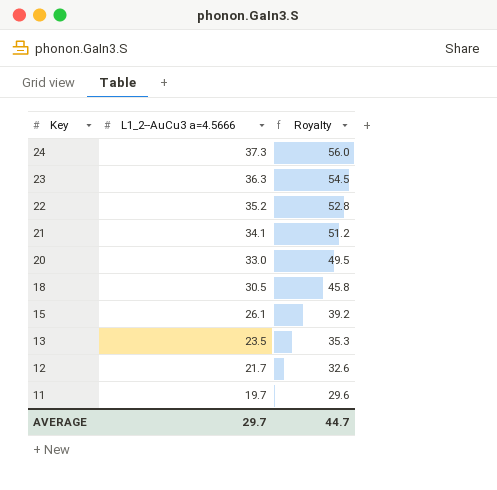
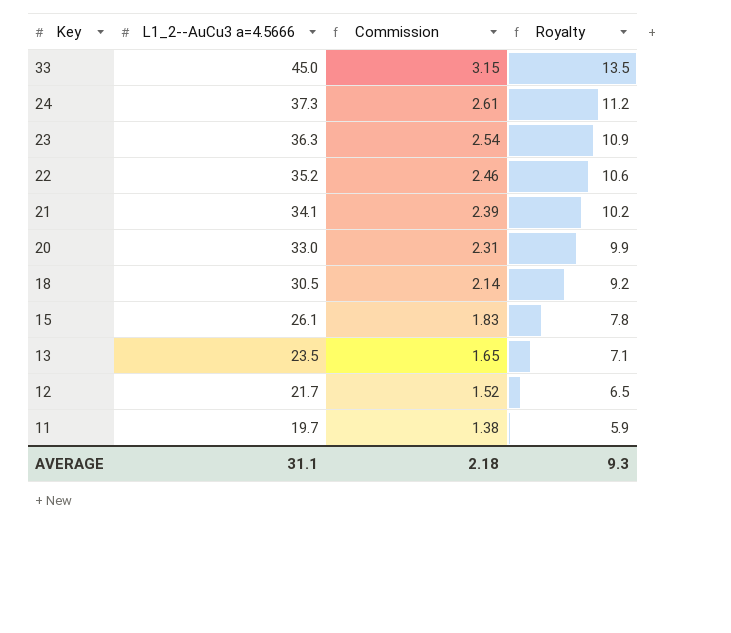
column Commission | formula: none -> [L1_2--AuCu3 a=4.5666] * 0.07
column Royalty | formula: [L1_2--AuCu3 a=4.5666] * 1.5 -> [L1_2--AuCu3 a=4.5666] * 0.3
row 33: none -> 45.0 | 3.15 | 13.5
AVERAGE | L1_2--AuCu3 a=4.5666: 29.7 -> 31.1
AVERAGE | Royalty: 44.7 -> 9.3

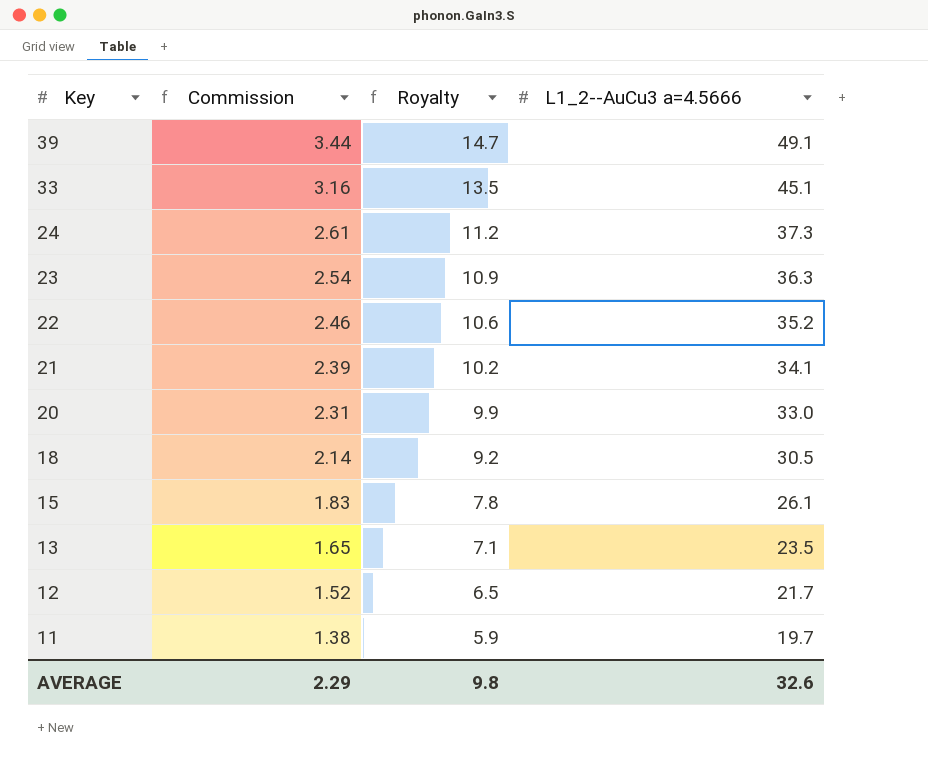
column L1_2--AuCu3 a=4.5666 | position: 2 -> 4
row 39: none -> 3.44 | 14.7 | 49.1
33 | Commission: 3.15 -> 3.16
33 | L1_2--AuCu3 a=4.5666: 45.0 -> 45.1
AVERAGE | Commission: 2.18 -> 2.29
AVERAGE | Royalty: 9.3 -> 9.8
AVERAGE | L1_2--AuCu3 a=4.5666: 31.1 -> 32.6

